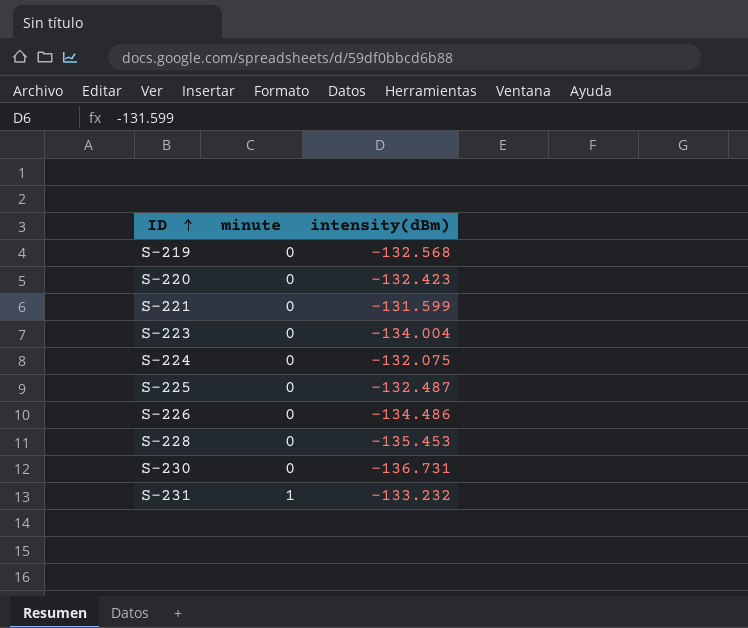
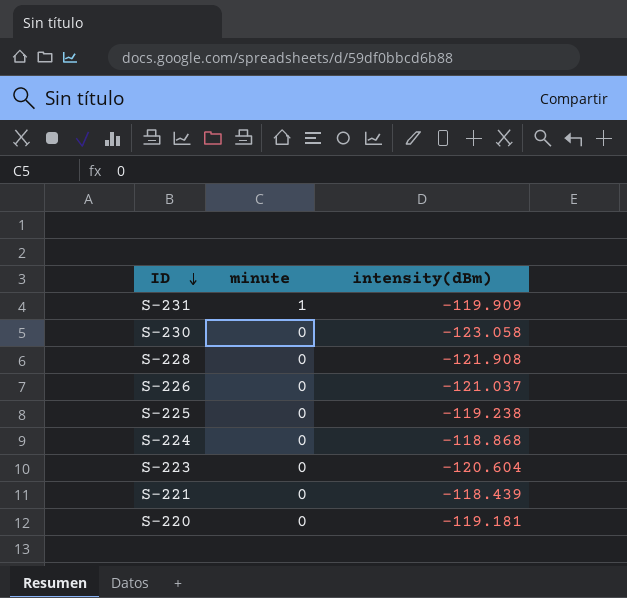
row order: ID ascending -> ID descending
row S-219: 0 | -132.568 -> none
S-231 | intensity(dBm): -133.232 -> -119.909
S-230 | intensity(dBm): -136.731 -> -123.058
S-228 | intensity(dBm): -135.453 -> -121.908
S-226 | intensity(dBm): -134.486 -> -121.037
S-225 | intensity(dBm): -132.487 -> -119.238
S-224 | intensity(dBm): -132.075 -> -118.868
S-223 | intensity(dBm): -134.004 -> -120.604
S-221 | intensity(dBm): -131.599 -> -118.439
S-220 | intensity(dBm): -132.423 -> -119.181

